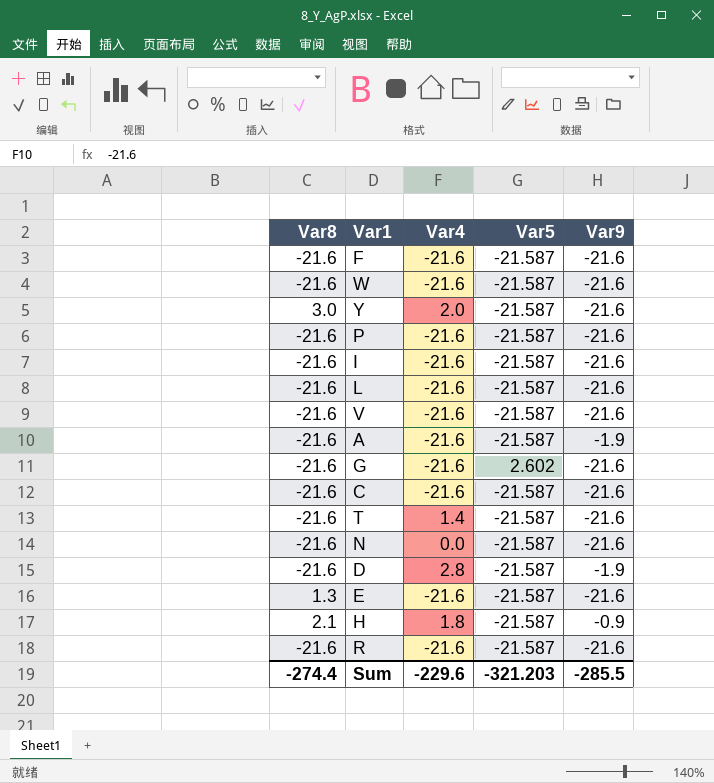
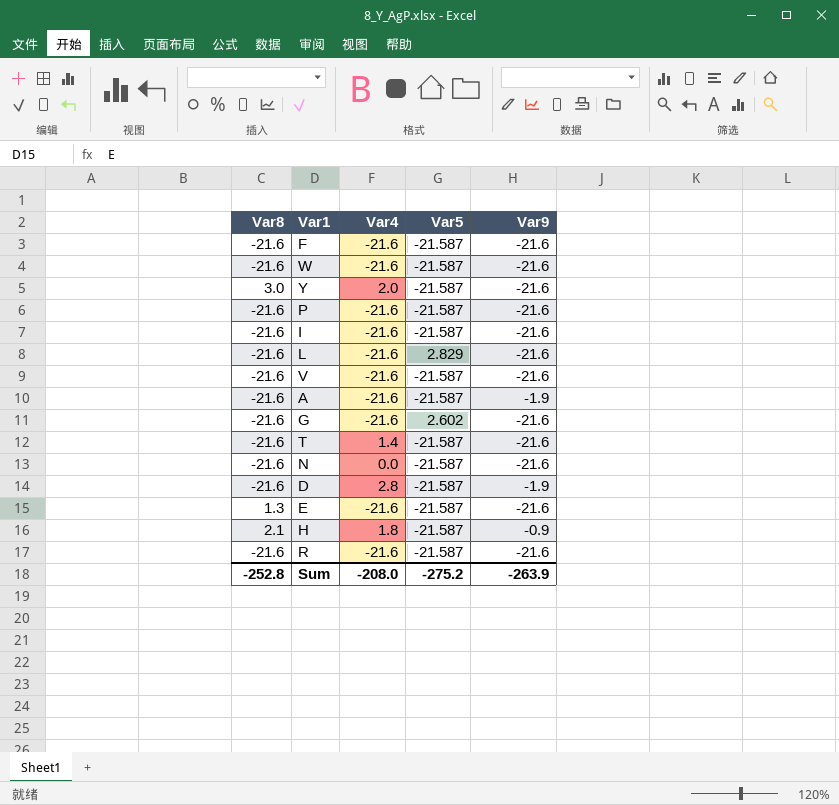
row C: -21.6 | -21.6 | -21.587 | -21.6 -> none
L | Var5: -21.587 -> 2.829
Sum | Var8: -274.4 -> -252.8
Sum | Var4: -229.6 -> -208.0
Sum | Var5: -321.203 -> -275.2
Sum | Var9: -285.5 -> -263.9

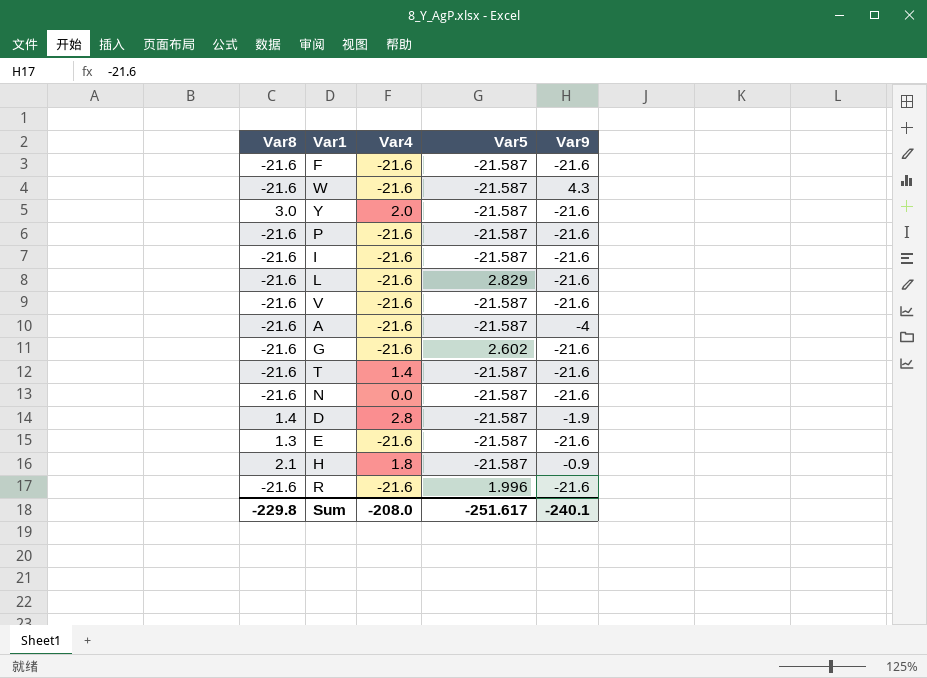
W | Var9: -21.6 -> 4.3
A | Var9: -1.9 -> -4
D | Var8: -21.6 -> 1.4
R | Var5: -21.587 -> 1.996
Sum | Var8: -252.8 -> -229.8
Sum | Var5: -275.2 -> -251.617
Sum | Var9: -263.9 -> -240.1

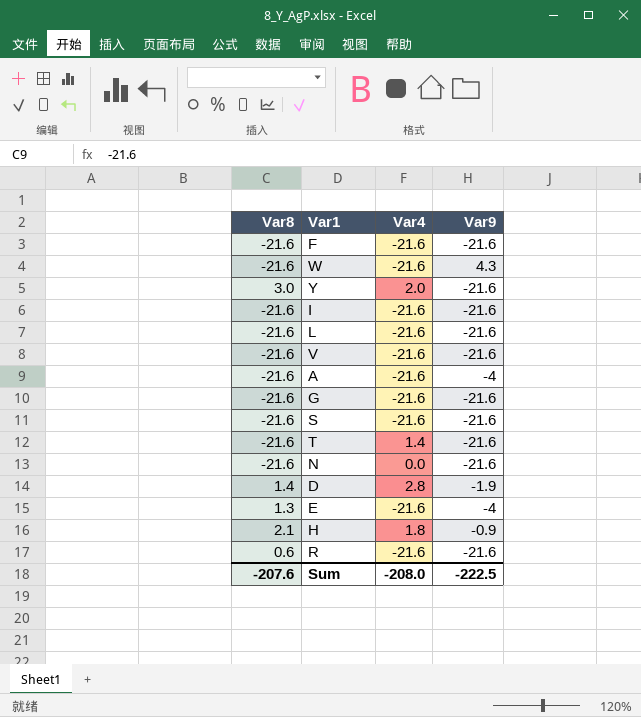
column Var5 | position: 4 -> none
row P: -21.6 | -21.6 | -21.587 | -21.6 -> none
row S: none -> -21.6 | -21.6 | -21.6
E | Var9: -21.6 -> -4
R | Var8: -21.6 -> 0.6
Sum | Var8: -229.8 -> -207.6
Sum | Var9: -240.1 -> -222.5

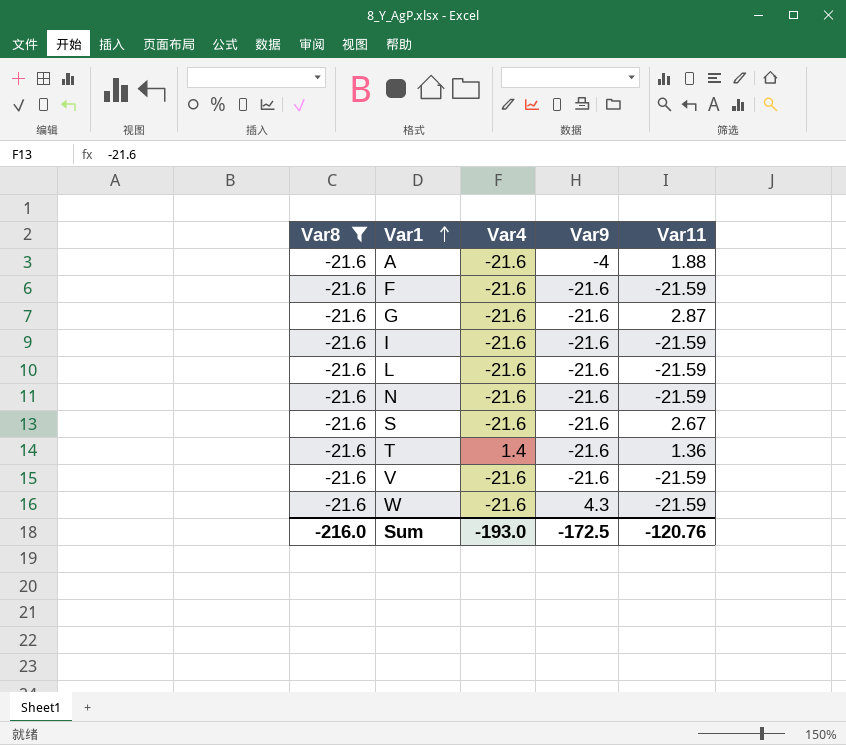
filter: none -> Var8 = -21.6
row order: none -> Var1 ascending
column Var11 | position: none -> 5
N | Var4: 0.0 -> -21.6
Sum | Var8: -207.6 -> -216.0
Sum | Var4: -208.0 -> -193.0
Sum | Var9: -222.5 -> -172.5

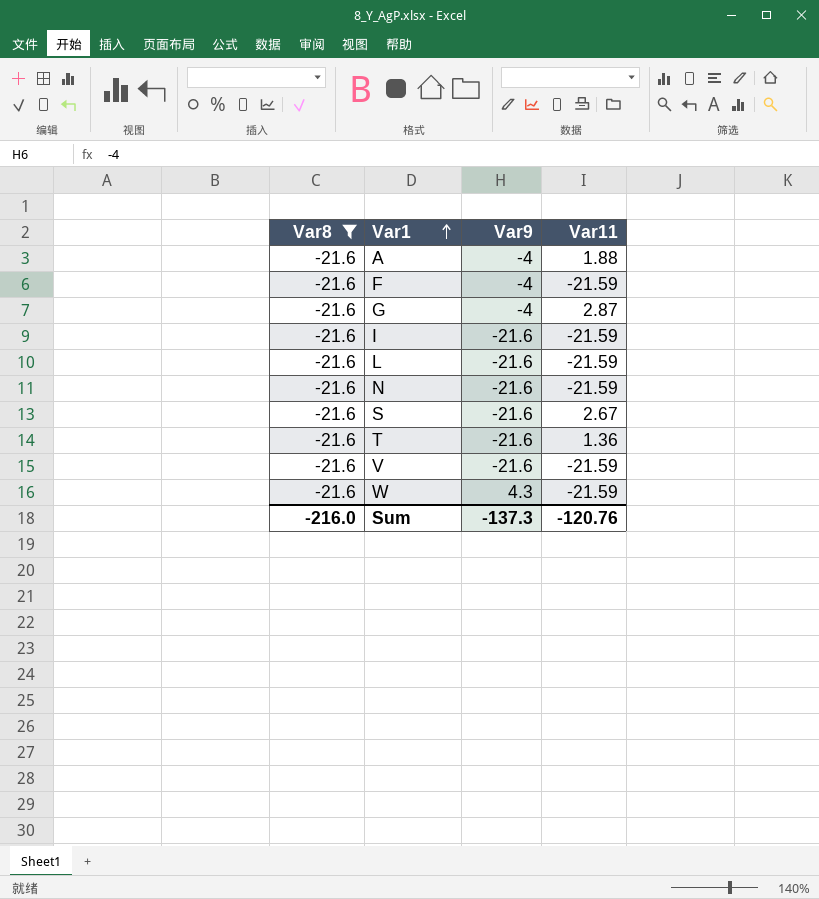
column Var4 | position: 3 -> none
F | Var9: -21.6 -> -4
G | Var9: -21.6 -> -4
Sum | Var9: -172.5 -> -137.3

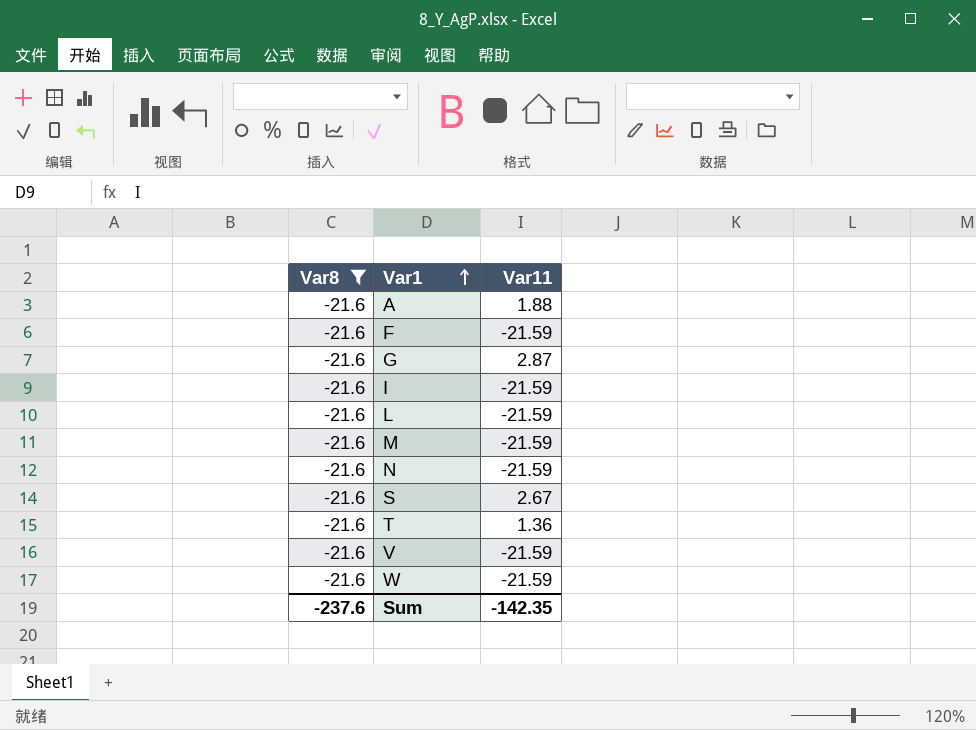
column Var9 | position: 3 -> none
row M: none -> -21.6 | -21.59
Sum | Var8: -216.0 -> -237.6
Sum | Var11: -120.76 -> -142.35

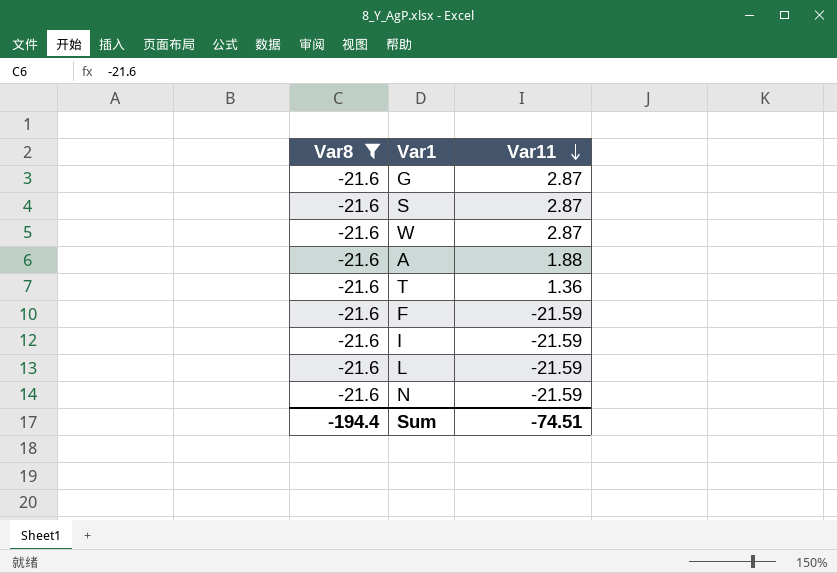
row order: Var1 ascending -> Var11 descending
row M: -21.6 | -21.59 -> none
row V: -21.6 | -21.59 -> none
S | Var11: 2.67 -> 2.87
W | Var11: -21.59 -> 2.87
Sum | Var8: -237.6 -> -194.4
Sum | Var11: -142.35 -> -74.51

